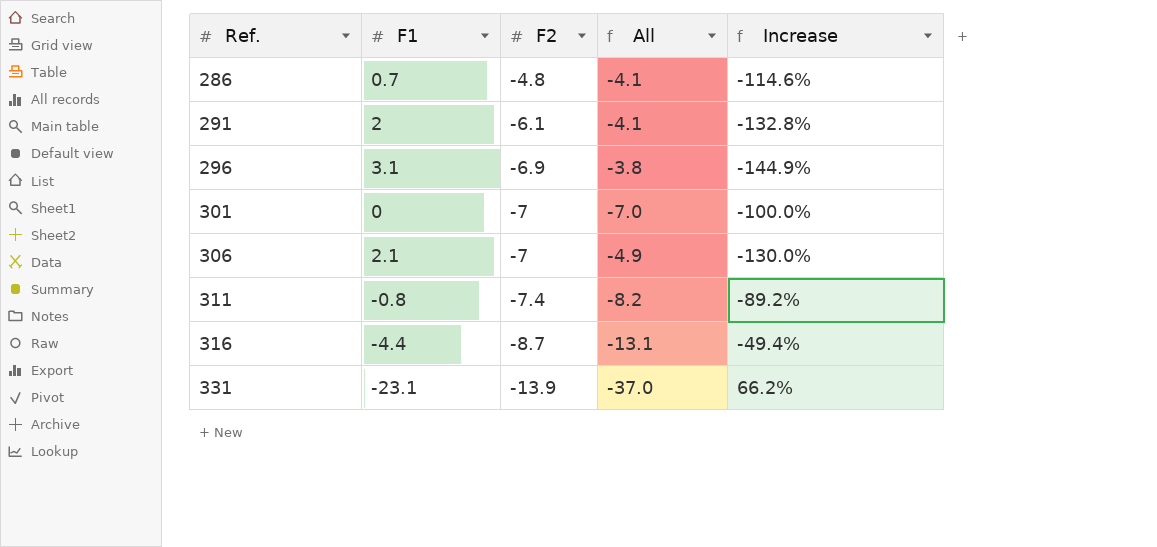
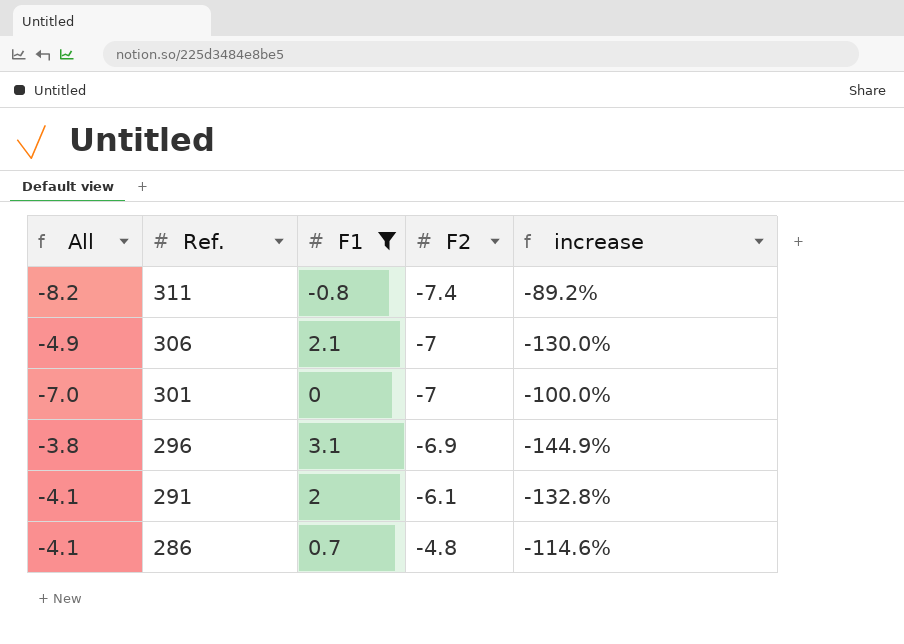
filter: none -> F1 >= -0.8
row order: Ref. ascending -> Ref. descending
column All | position: 4 -> 1
column name: Increase -> increase

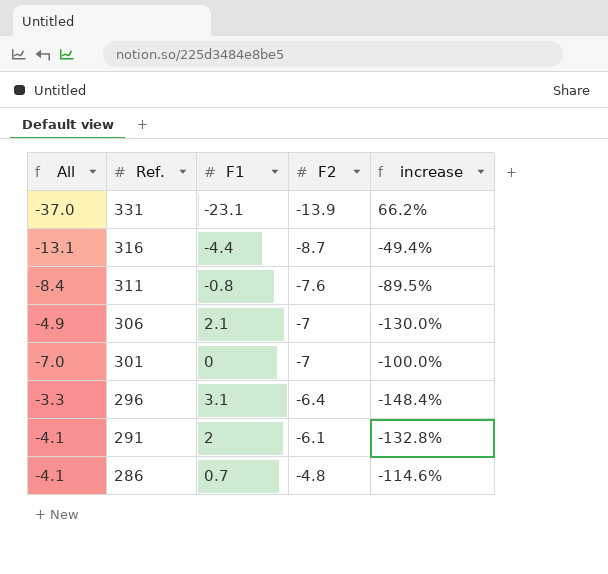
filter: F1 >= -0.8 -> none
311 | All: -8.2 -> -8.4
311 | F2: -7.4 -> -7.6
311 | increase: -89.2% -> -89.5%
296 | All: -3.8 -> -3.3
296 | F2: -6.9 -> -6.4
296 | increase: -144.9% -> -148.4%

